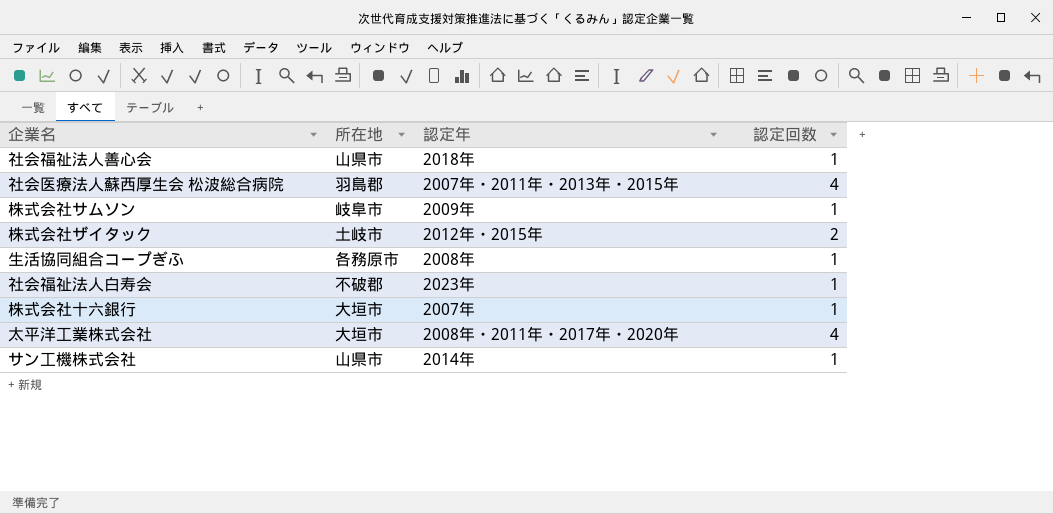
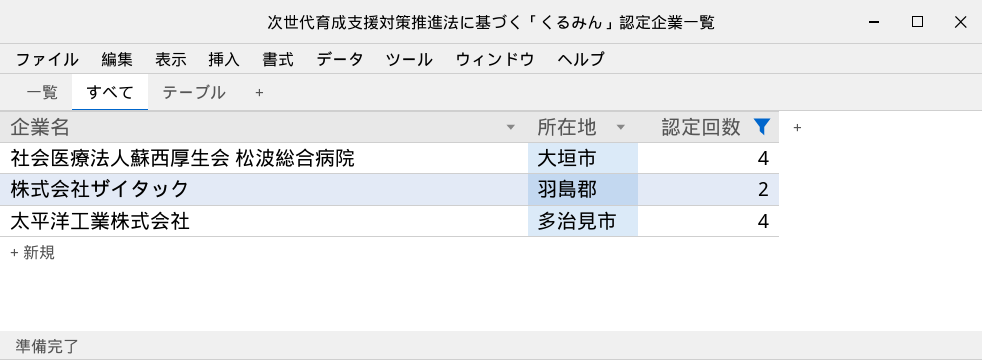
filter: none -> 認定回数 != 1
column 認定年 | position: 3 -> none
社会医療法人蘇西厚生会 松波総合病院 | 所在地: 羽島郡 -> 大垣市
株式会社ザイタック | 所在地: 土岐市 -> 羽島郡
太平洋工業株式会社 | 所在地: 大垣市 -> 多治見市

